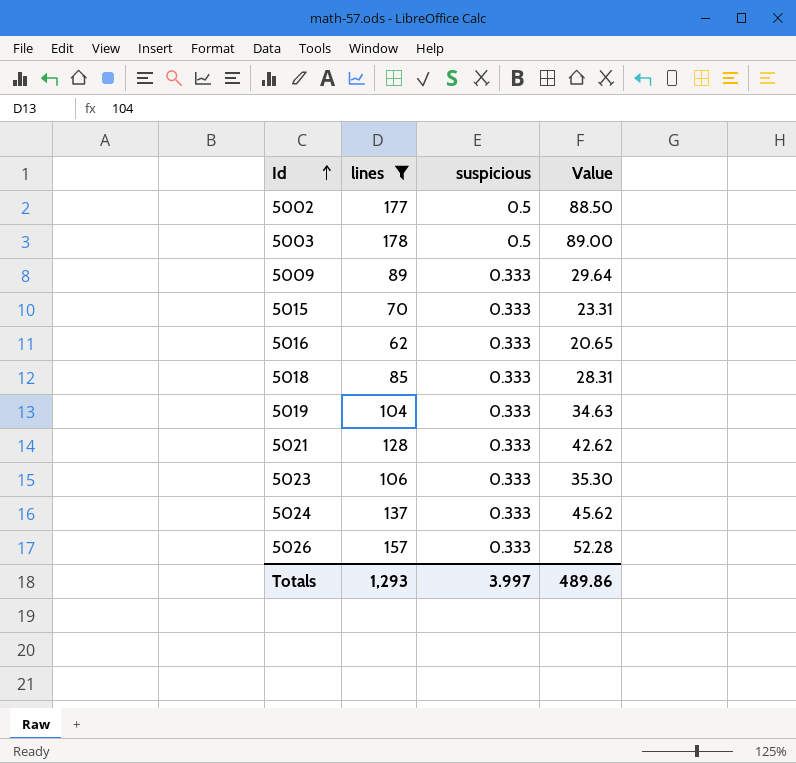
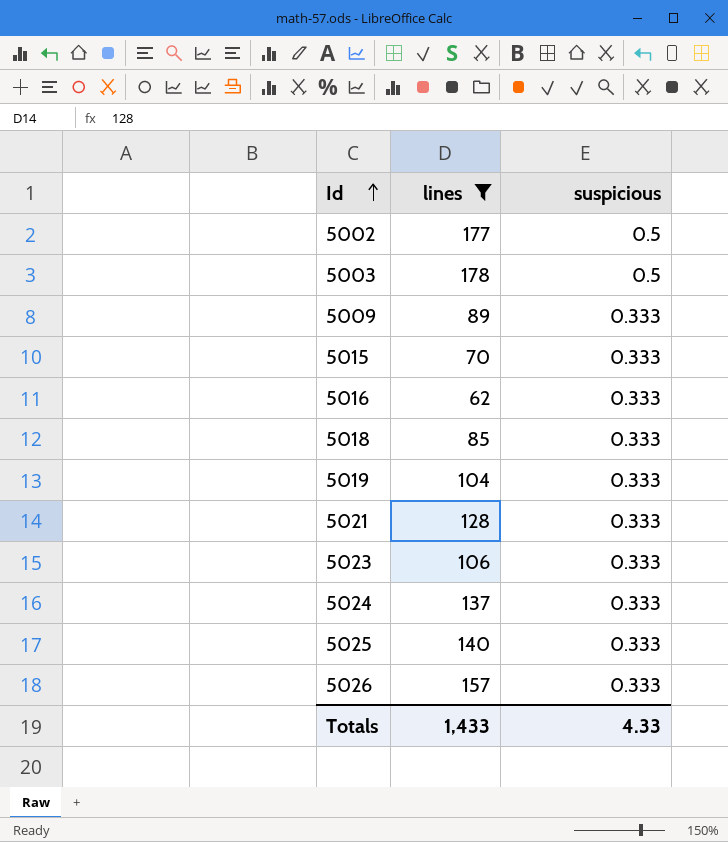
column Value | formula: [lines] * [suspicious] -> none
row 5025: none -> 140 | 0.333
Totals | lines: 1,293 -> 1,433
Totals | suspicious: 3.997 -> 4.33

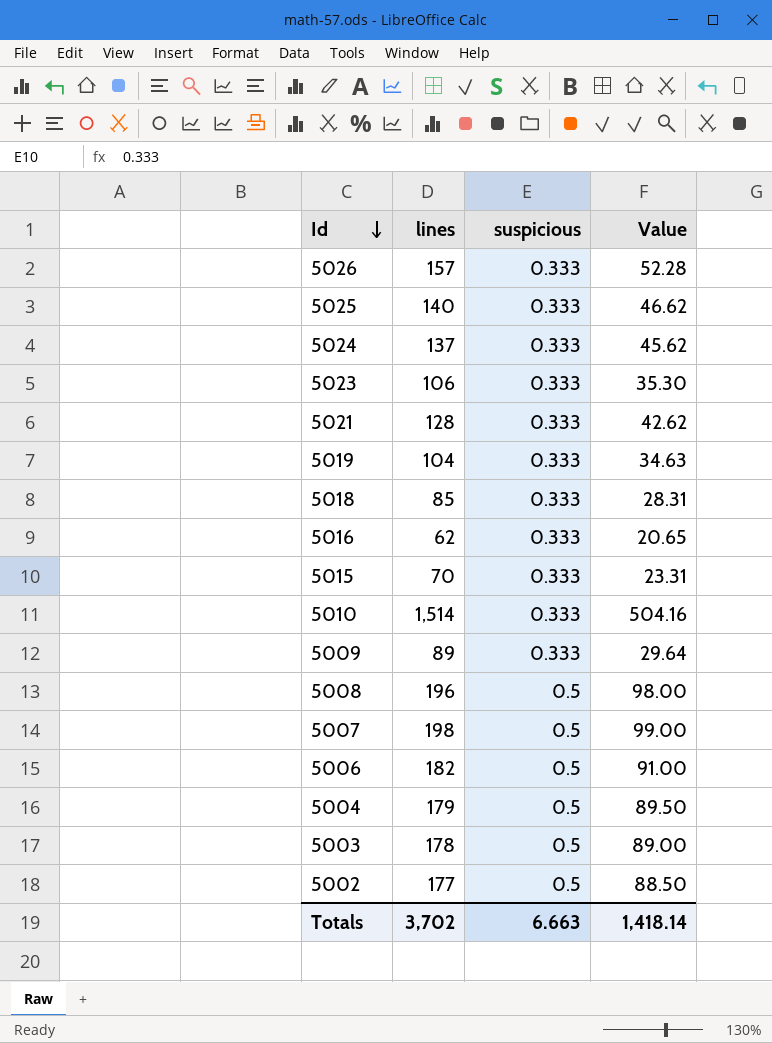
filter: lines <= 178 -> none
row order: Id ascending -> Id descending
column Value | formula: none -> [lines] * [suspicious]
Totals | lines: 1,433 -> 3,702
Totals | suspicious: 4.33 -> 6.663

